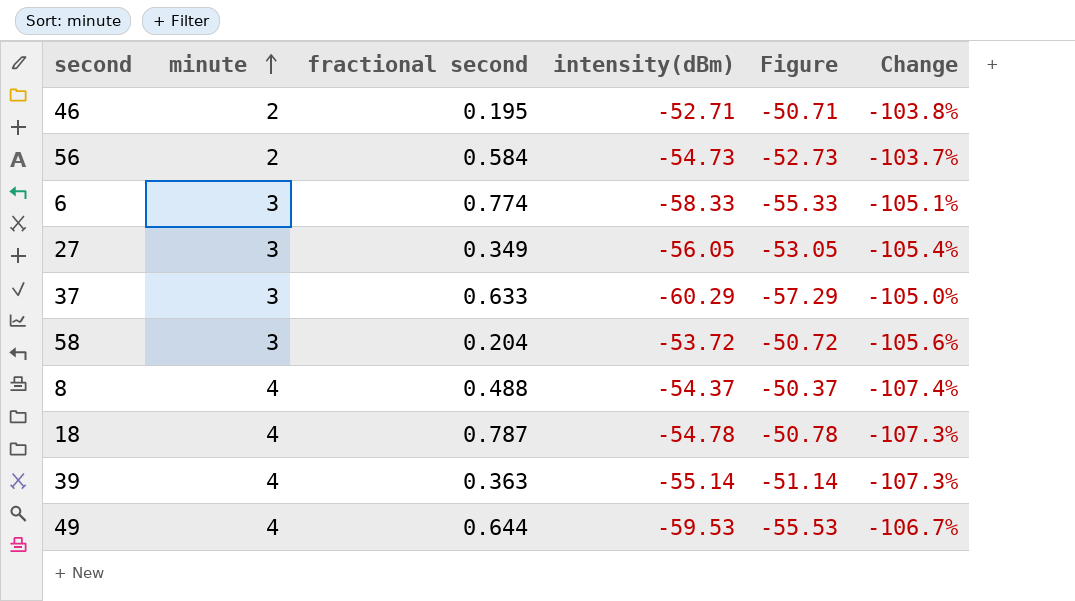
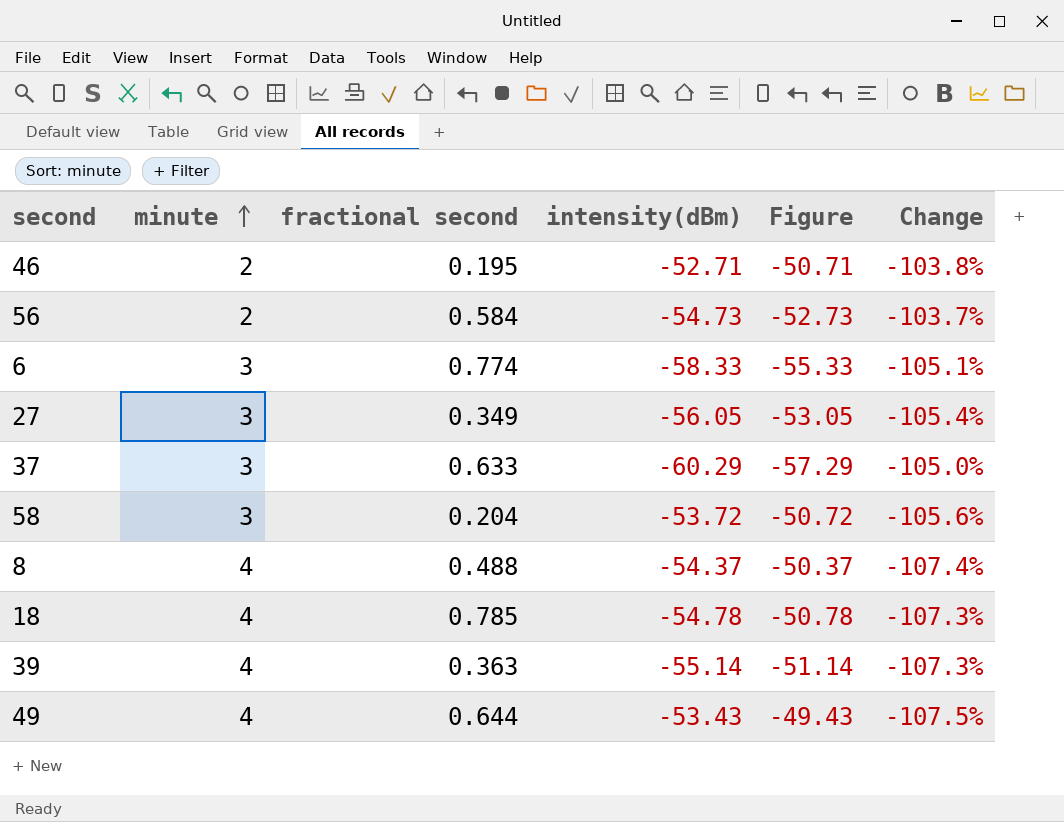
18 | fractional second: 0.787 -> 0.785
49 | intensity(dBm): -59.53 -> -53.43
49 | Figure: -55.53 -> -49.43
49 | Change: -106.7% -> -107.5%

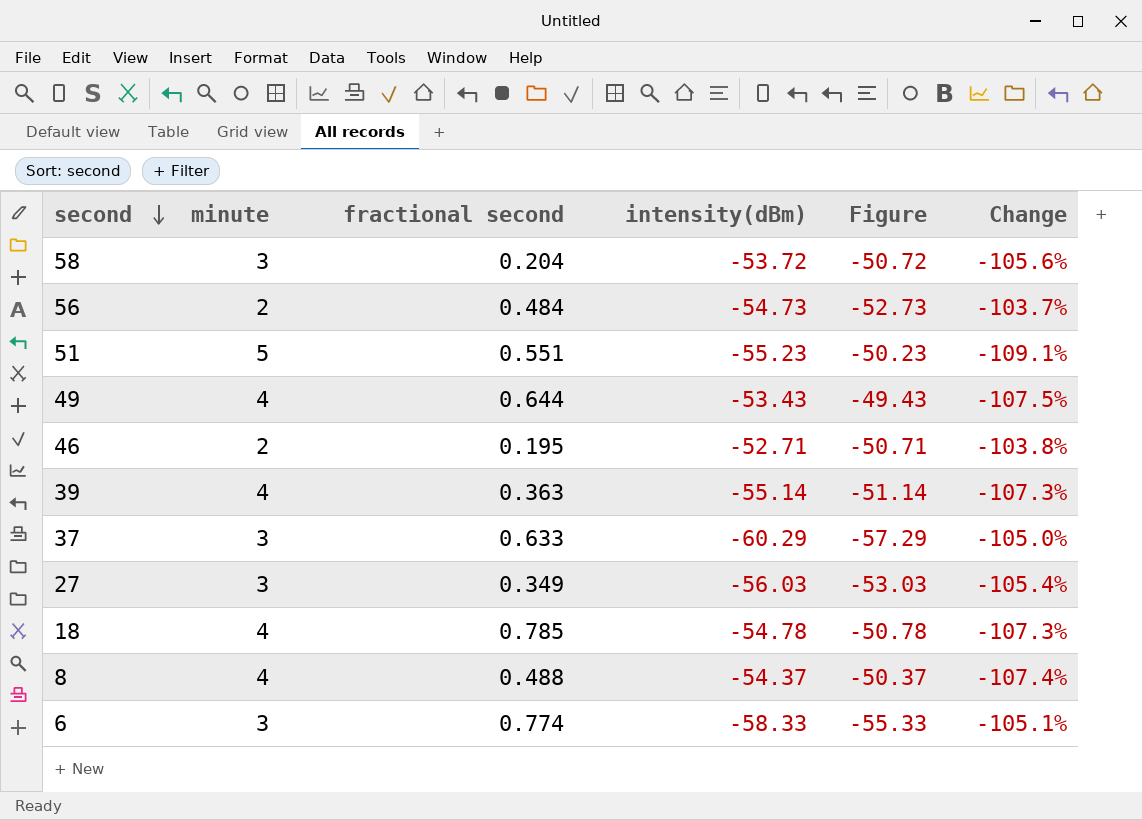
row order: minute ascending -> second descending
56 | fractional second: 0.584 -> 0.484
row 51: none -> 5 | 0.551 | -55.23 | -50.23 | -109.1%
27 | intensity(dBm): -56.05 -> -56.03
27 | Figure: -53.05 -> -53.03

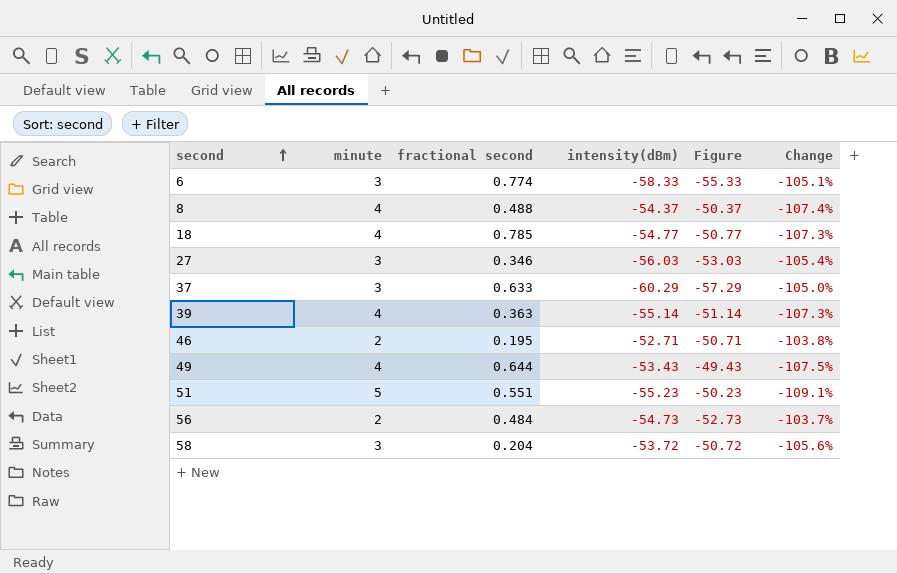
row order: second descending -> second ascending
18 | intensity(dBm): -54.78 -> -54.77
18 | Figure: -50.78 -> -50.77
27 | fractional second: 0.349 -> 0.346

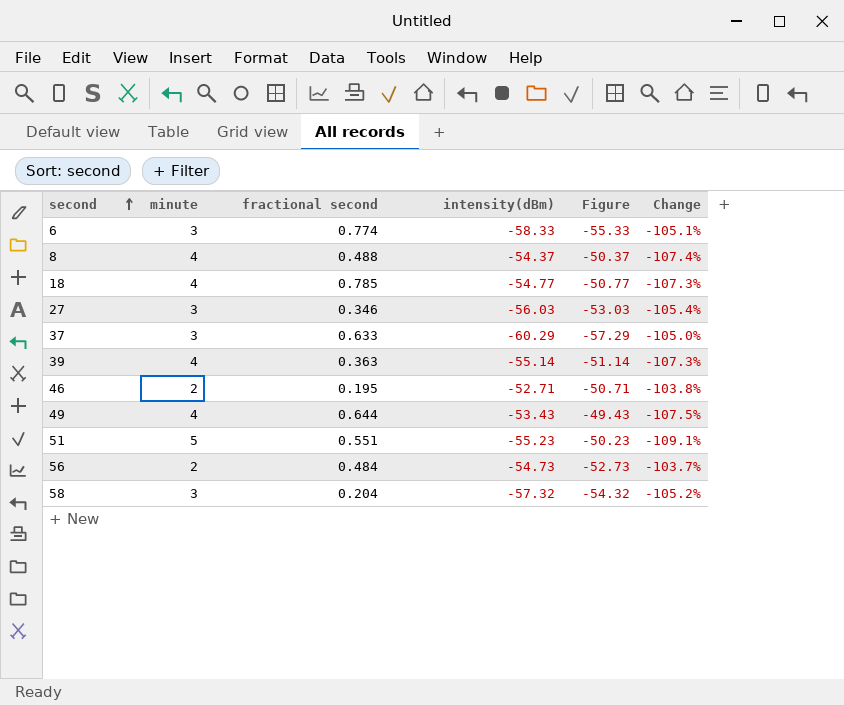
58 | intensity(dBm): -53.72 -> -57.32
58 | Figure: -50.72 -> -54.32
58 | Change: -105.6% -> -105.2%

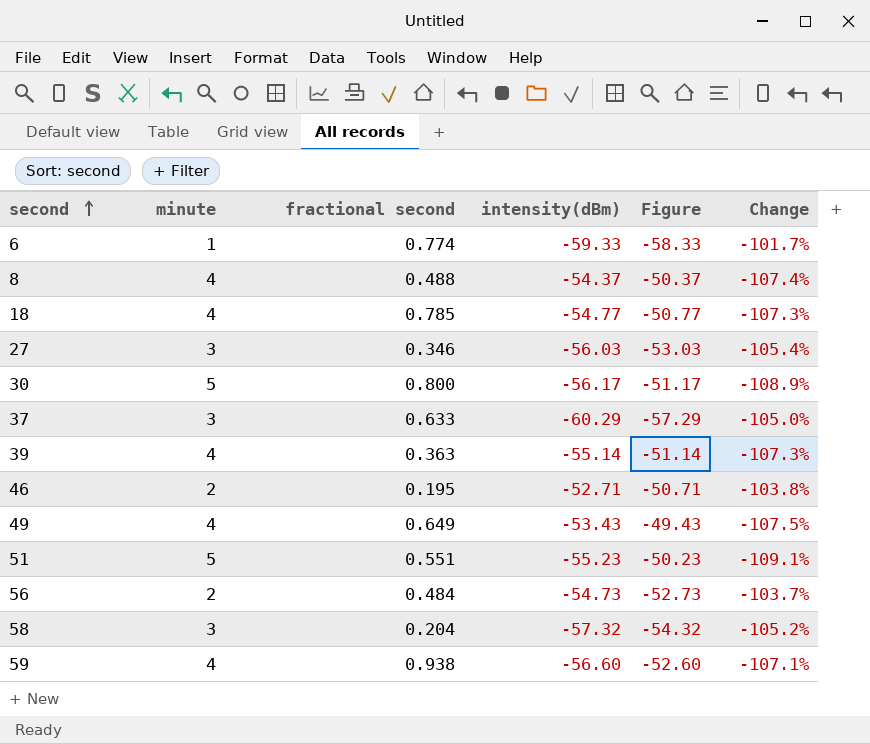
6 | minute: 3 -> 1
6 | intensity(dBm): -58.33 -> -59.33
6 | Figure: -55.33 -> -58.33
6 | Change: -105.1% -> -101.7%
row 30: none -> 5 | 0.800 | -56.17 | -51.17 | -108.9%
49 | fractional second: 0.644 -> 0.649
row 59: none -> 4 | 0.938 | -56.60 | -52.60 | -107.1%

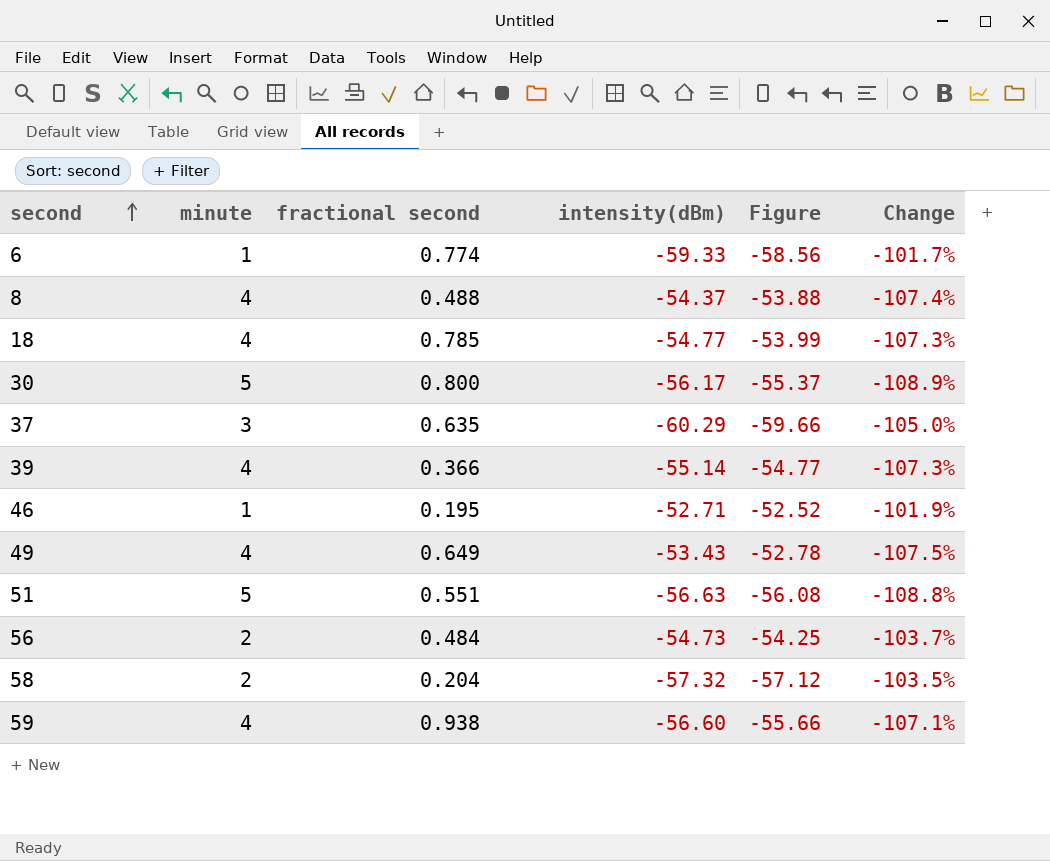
column Figure | formula: [minute] + [intensity(dBm)] -> [fractional second] + [intensity(dBm)]
row 27: 3 | 0.346 | -56.03 | -53.03 | -105.4% -> none
37 | fractional second: 0.633 -> 0.635
39 | fractional second: 0.363 -> 0.366
46 | minute: 2 -> 1
46 | Change: -103.8% -> -101.9%
51 | intensity(dBm): -55.23 -> -56.63
51 | Change: -109.1% -> -108.8%
58 | minute: 3 -> 2
58 | Change: -105.2% -> -103.5%

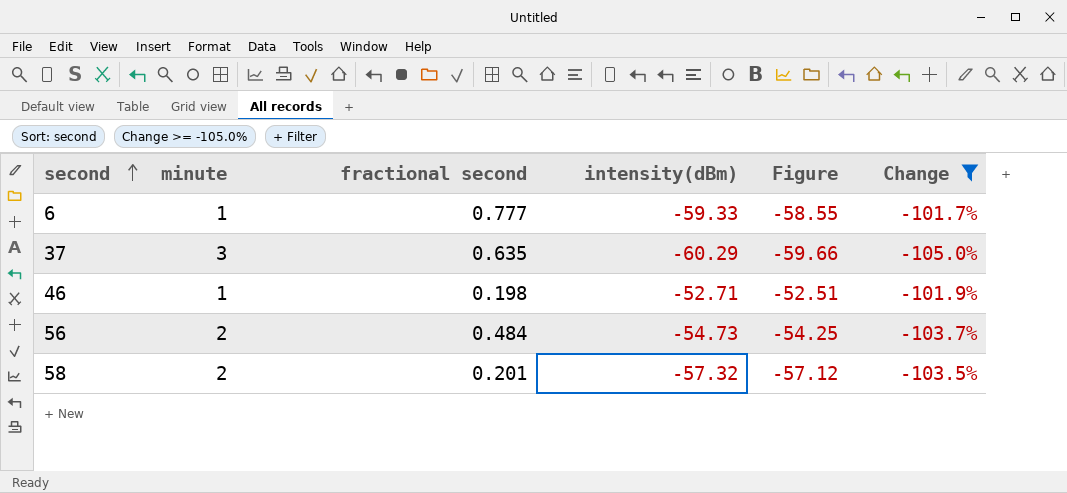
filter: none -> Change >= -105.0%
6 | fractional second: 0.774 -> 0.777
6 | Figure: -58.56 -> -58.55
46 | fractional second: 0.195 -> 0.198
46 | Figure: -52.52 -> -52.51
58 | fractional second: 0.204 -> 0.201

